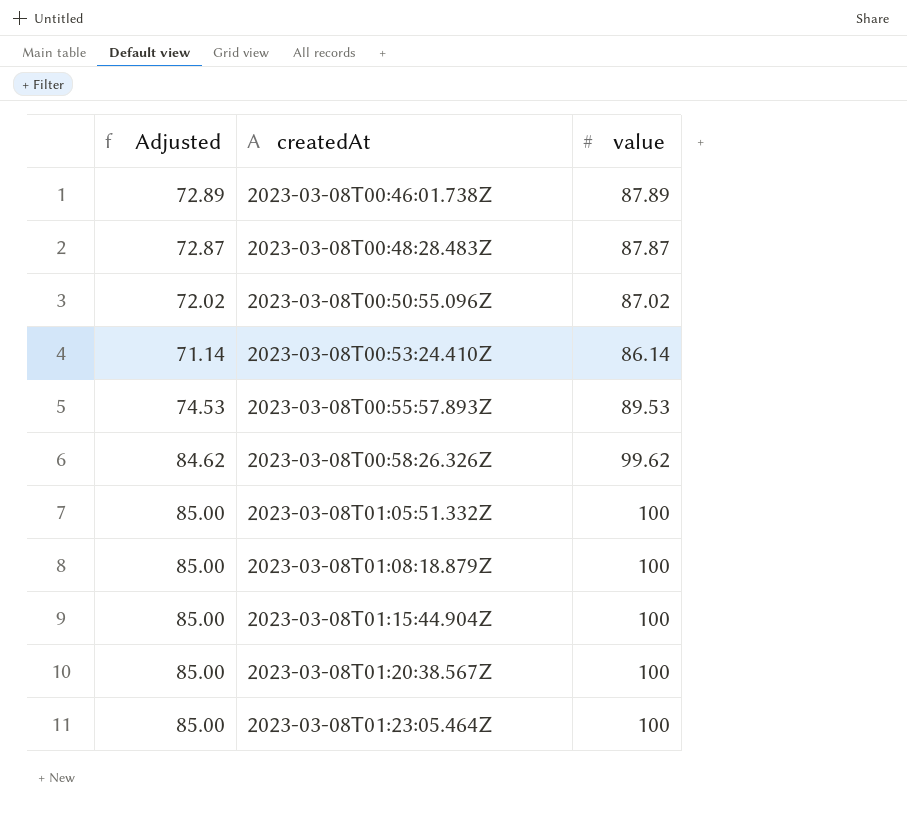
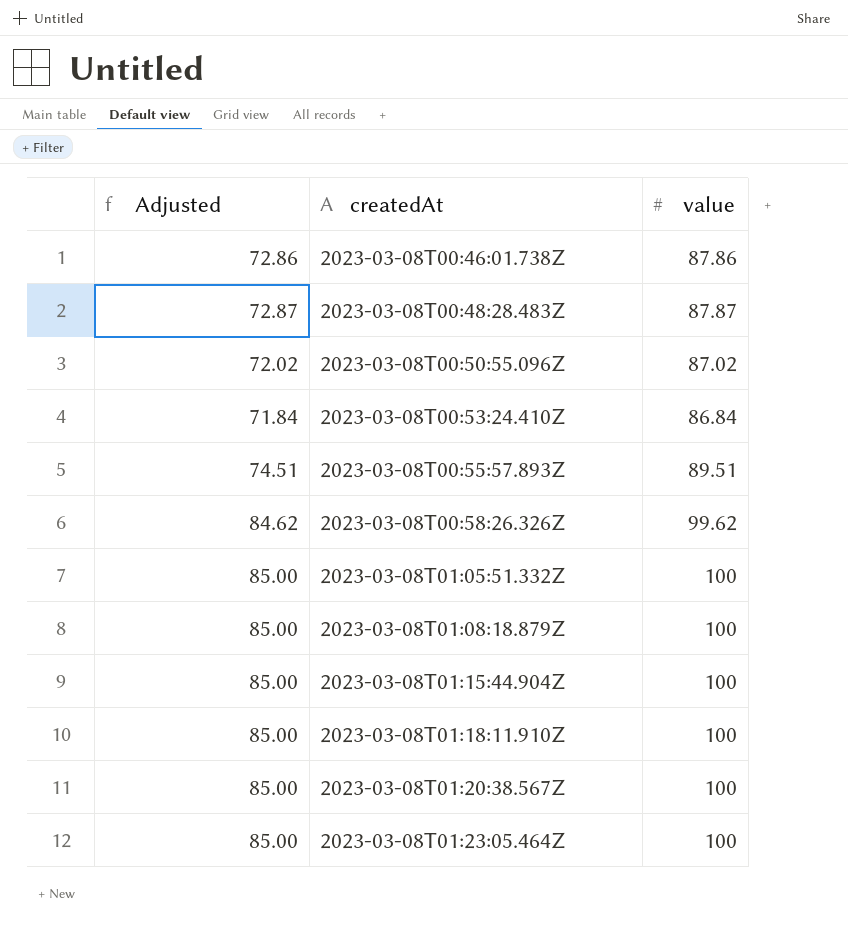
2023-03-08T00:46:01.738Z | Adjusted: 72.89 -> 72.86
2023-03-08T00:46:01.738Z | value: 87.89 -> 87.86
2023-03-08T00:53:24.410Z | Adjusted: 71.14 -> 71.84
2023-03-08T00:53:24.410Z | value: 86.14 -> 86.84
2023-03-08T00:55:57.893Z | Adjusted: 74.53 -> 74.51
2023-03-08T00:55:57.893Z | value: 89.53 -> 89.51
row 2023-03-08T01:18:11.910Z: none -> 85.00 | 100

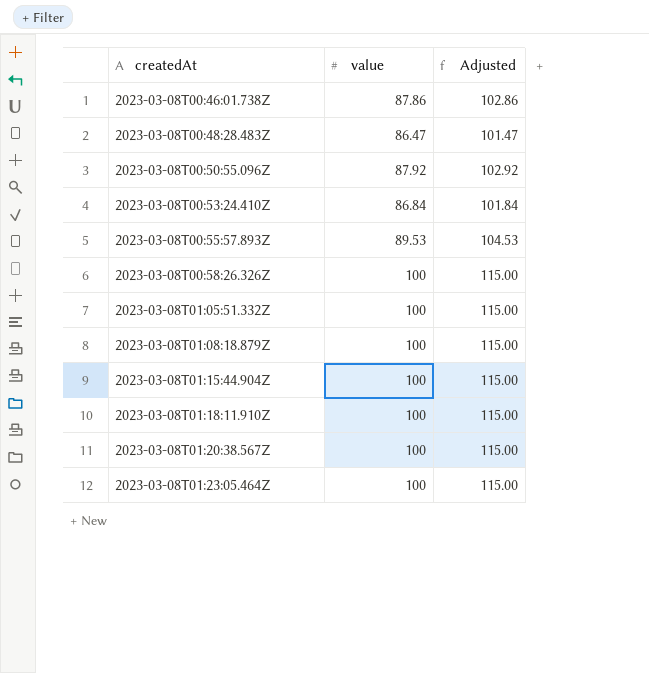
column Adjusted | formula: [value] - 15 -> [value] + 15
column Adjusted | position: 1 -> 3
2023-03-08T00:48:28.483Z | value: 87.87 -> 86.47
2023-03-08T00:50:55.096Z | value: 87.02 -> 87.92
2023-03-08T00:55:57.893Z | value: 89.51 -> 89.53
2023-03-08T00:58:26.326Z | value: 99.62 -> 100

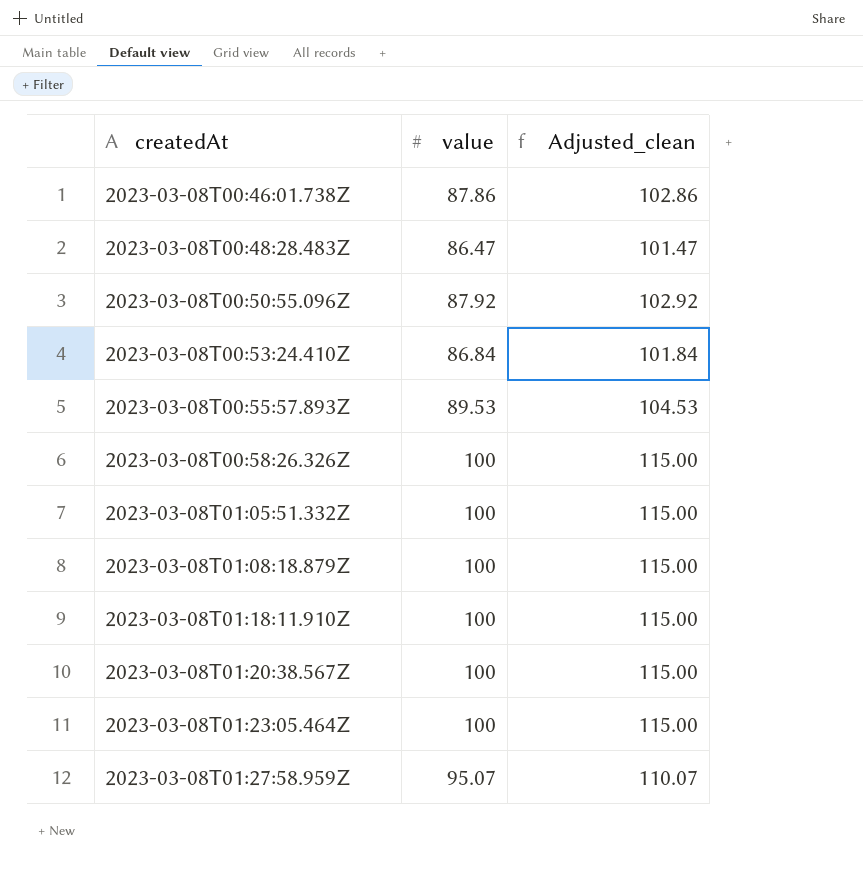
column name: Adjusted -> Adjusted_clean
row 2023-03-08T01:15:44.904Z: 100 | 115.00 -> none
row 2023-03-08T01:27:58.959Z: none -> 95.07 | 110.07

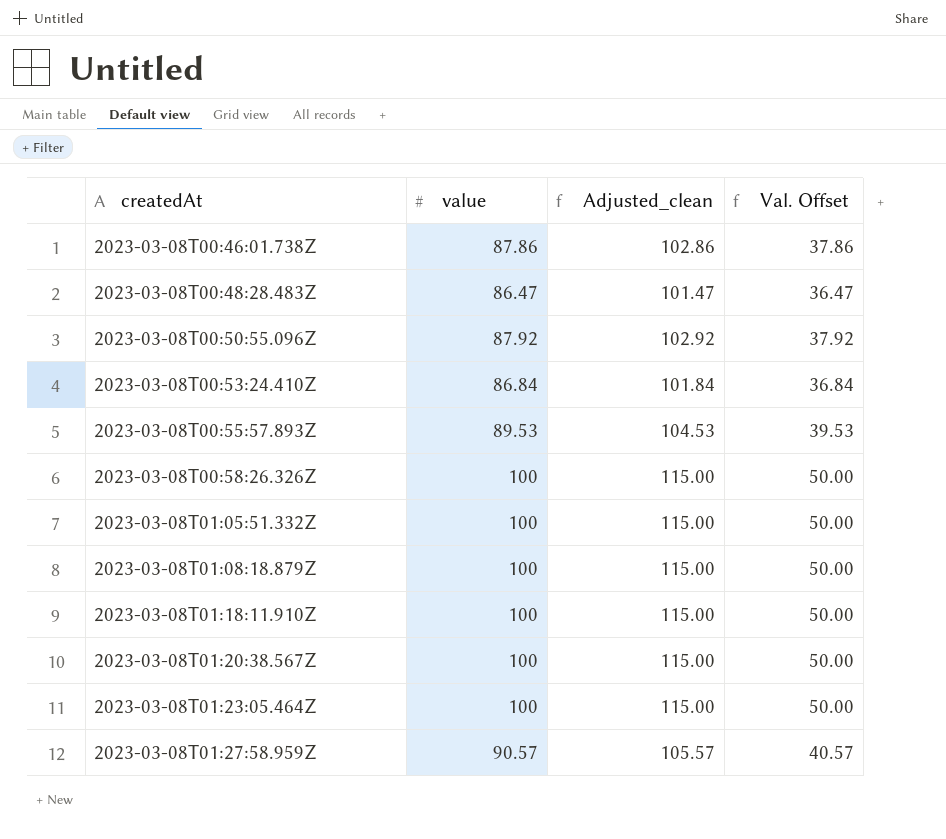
column Val. Offset | formula: none -> [value] - 50
2023-03-08T01:27:58.959Z | value: 95.07 -> 90.57
2023-03-08T01:27:58.959Z | Adjusted_clean: 110.07 -> 105.57

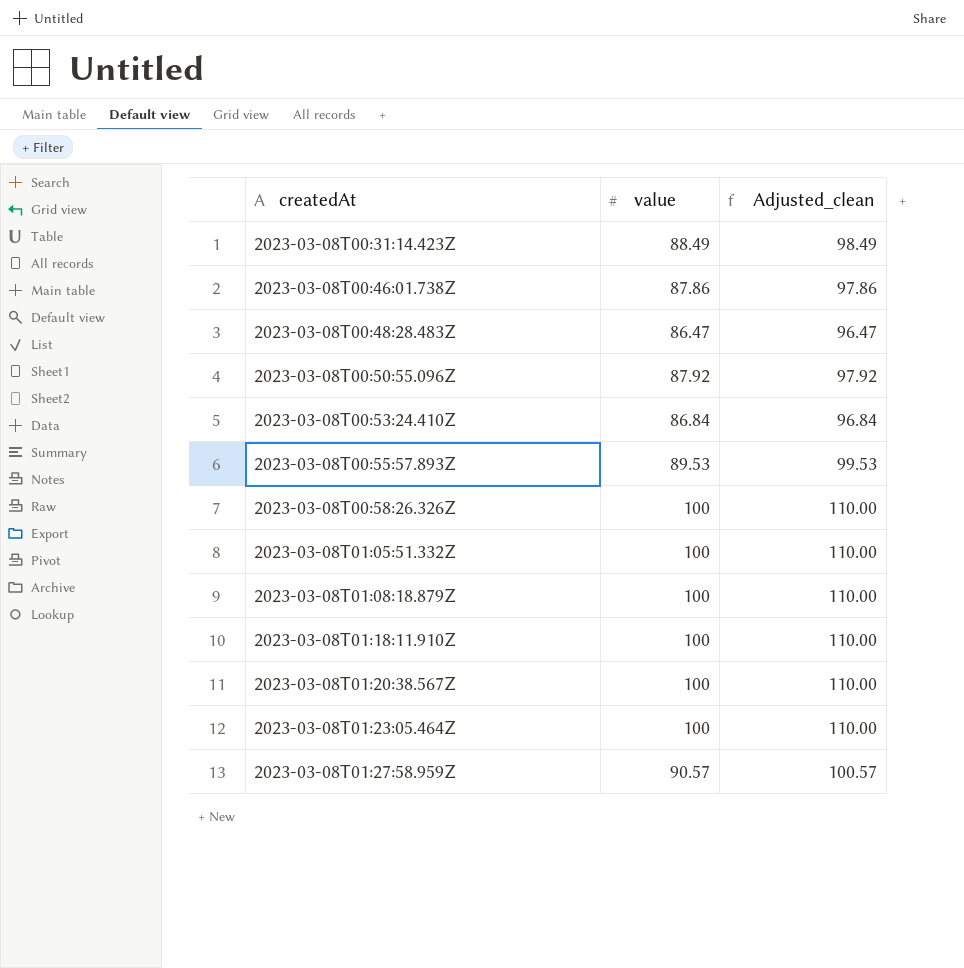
column Val. Offset | formula: [value] - 50 -> none
column Adjusted_clean | formula: [value] + 15 -> [value] + 10
row 2023-03-08T00:31:14.423Z: none -> 88.49 | 98.49

